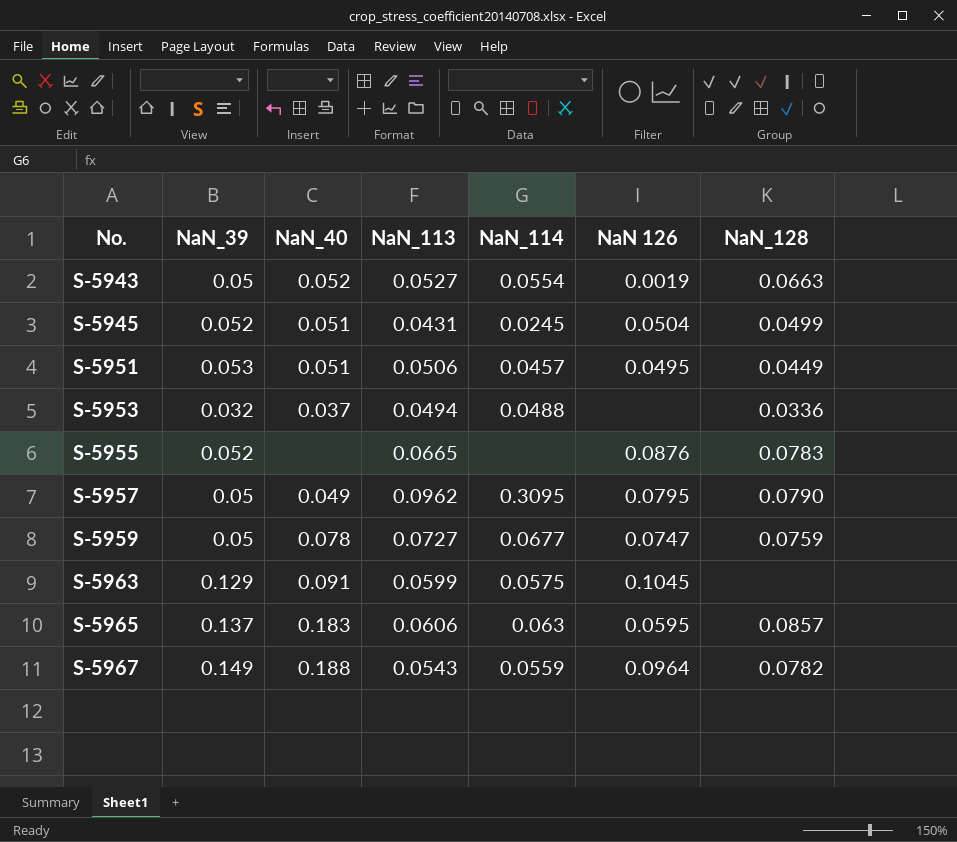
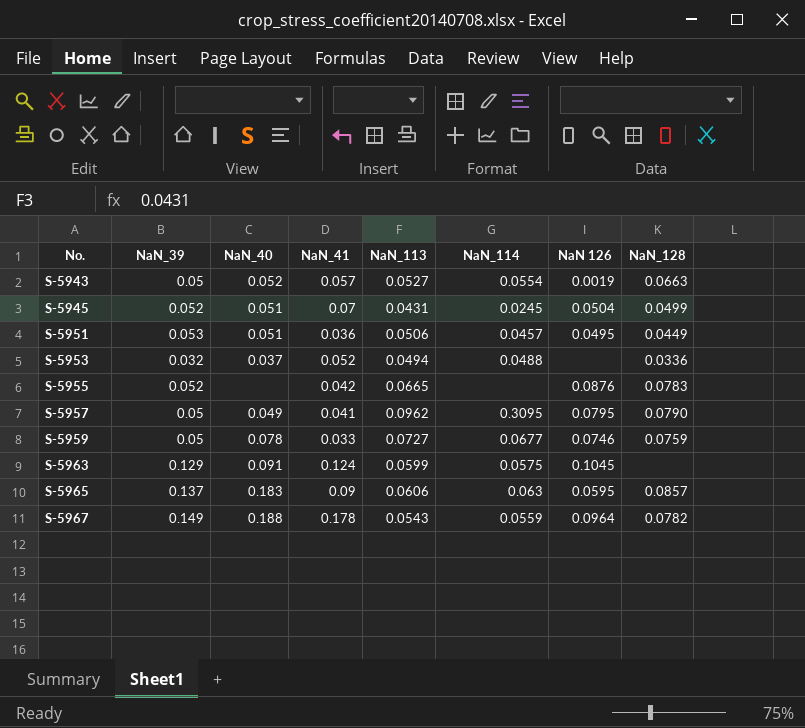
column NaN_41 | position: none -> 4
S-5959 | NaN 126: 0.0747 -> 0.0746

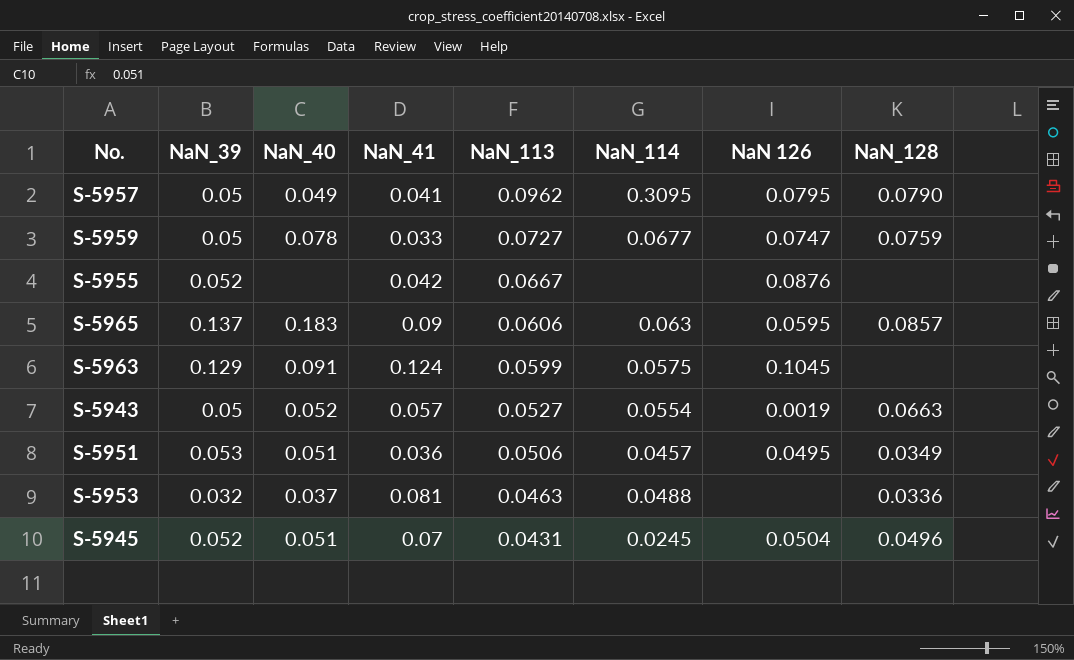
row order: No. ascending -> NaN_113 descending
row S-5967: 0.149 | 0.188 | 0.178 | 0.0543 | 0.0559 | 0.0964 | 0.0782 -> none
S-5959 | NaN 126: 0.0746 -> 0.0747
S-5955 | NaN_113: 0.0665 -> 0.0667
S-5955 | NaN_128: 0.0783 -> none
S-5951 | NaN_128: 0.0449 -> 0.0349
S-5953 | NaN_41: 0.052 -> 0.081
S-5953 | NaN_113: 0.0494 -> 0.0463
S-5945 | NaN_128: 0.0499 -> 0.0496

